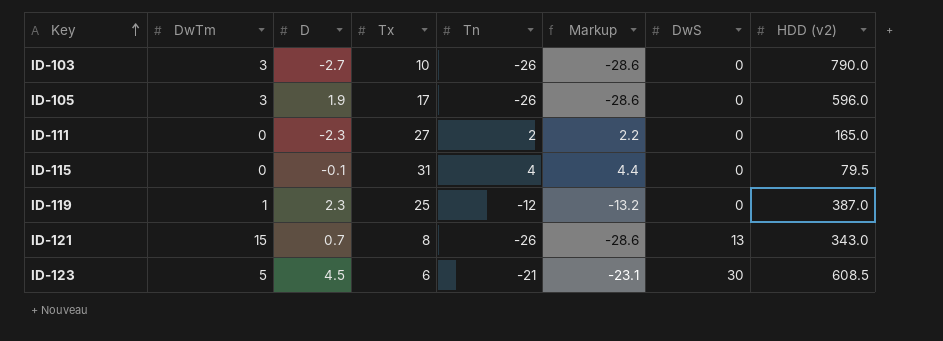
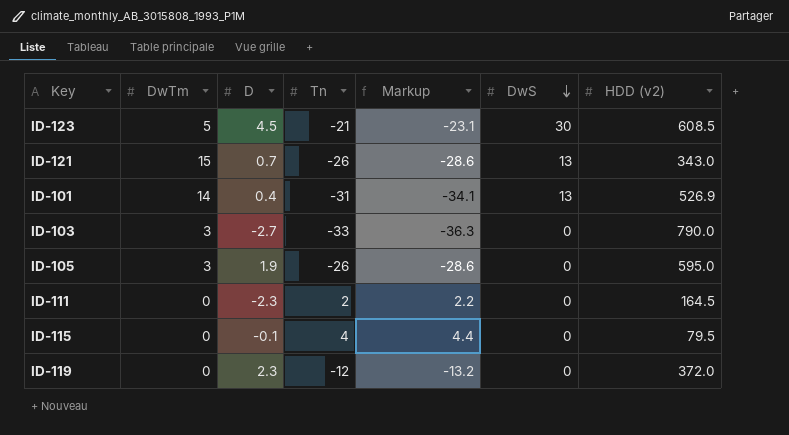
row order: Key ascending -> DwS descending
column Tx | position: 4 -> none
row ID-101: none -> 14 | 0.4 | -31 | -34.1 | 13 | 526.9
ID-103 | Tn: -26 -> -33
ID-103 | Markup: -28.6 -> -36.3
ID-105 | HDD (v2): 596.0 -> 595.0
ID-111 | HDD (v2): 165.0 -> 164.5
ID-119 | DwTm: 1 -> 0
ID-119 | HDD (v2): 387.0 -> 372.0

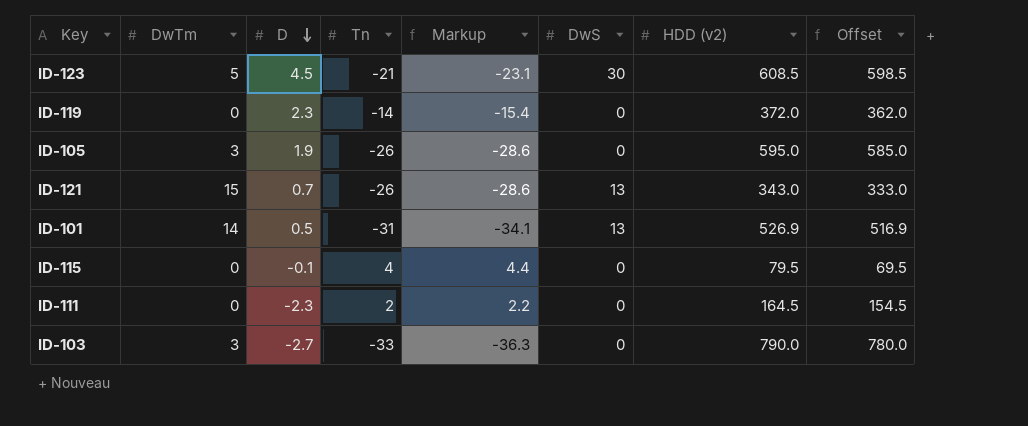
row order: DwS descending -> D descending
column Offset | formula: none -> [HDD (v2)] - 10
ID-119 | Tn: -12 -> -14
ID-119 | Markup: -13.2 -> -15.4
ID-101 | D: 0.4 -> 0.5

